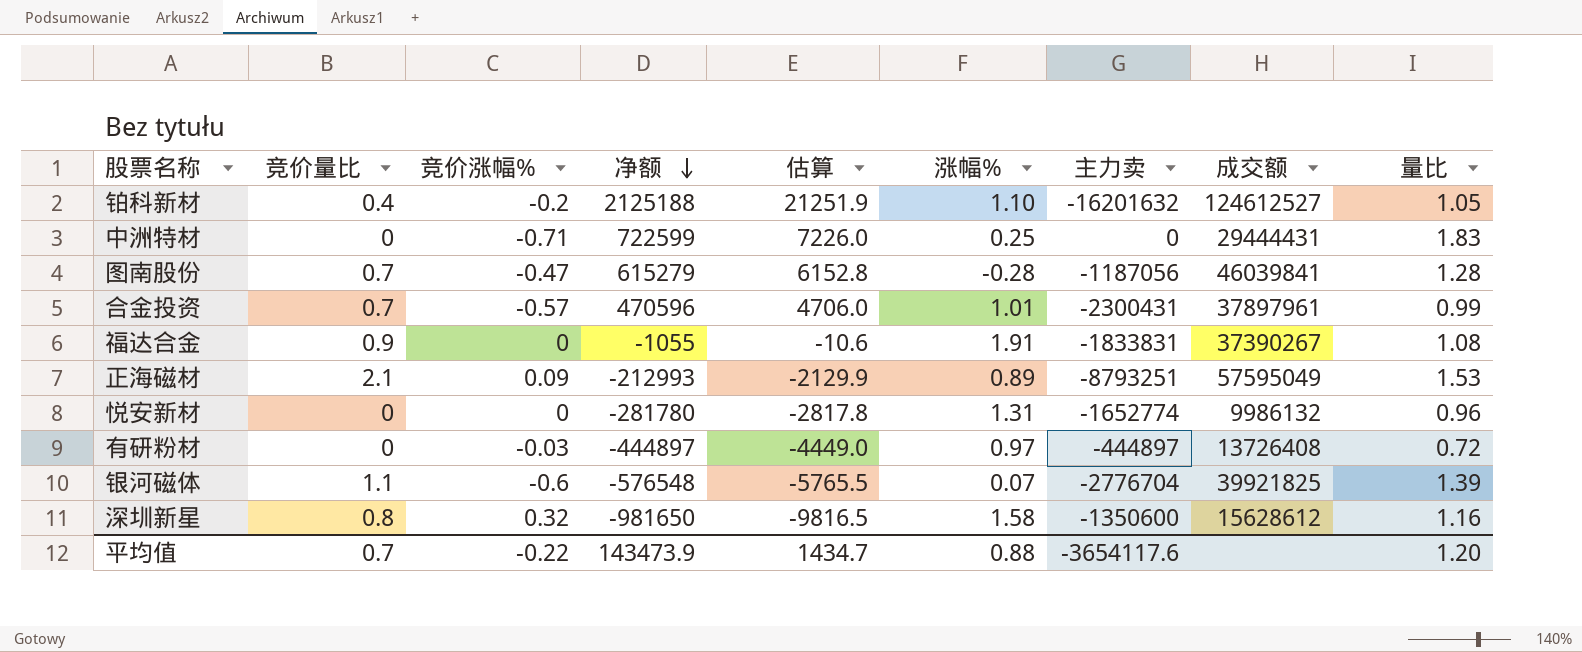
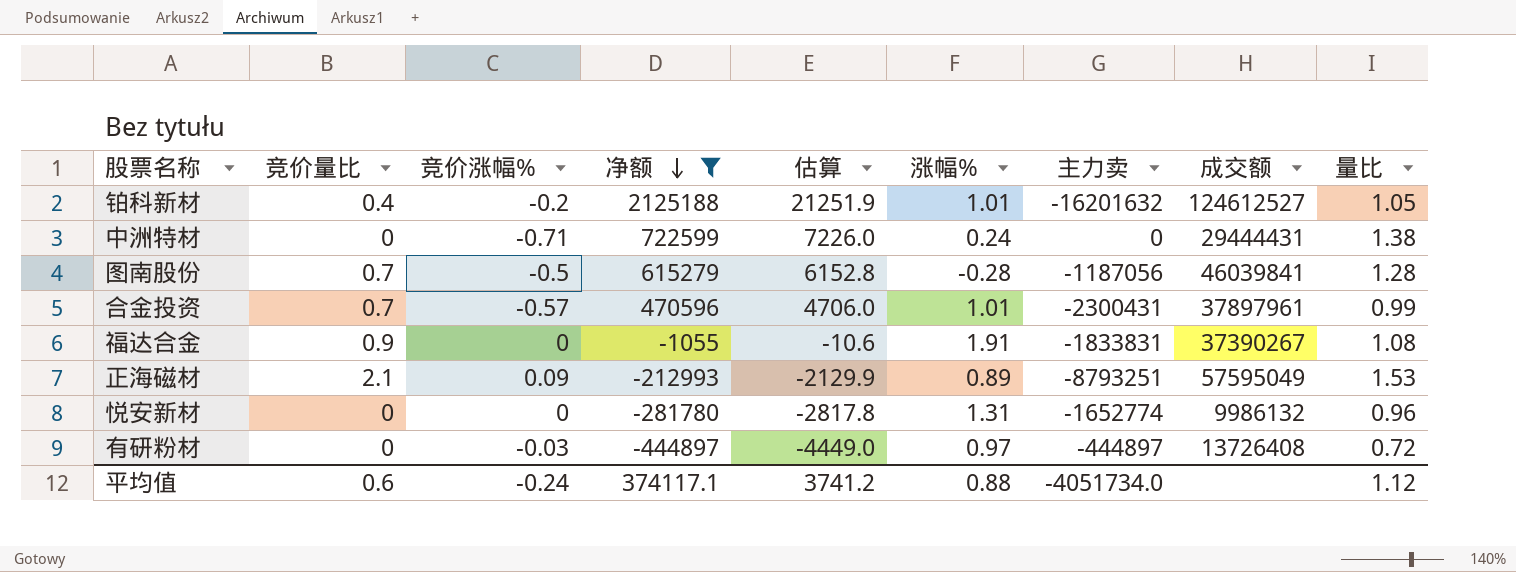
filter: none -> 净额 >= -444897
铂科新材 | 涨幅%: 1.10 -> 1.01
中洲特材 | 涨幅%: 0.25 -> 0.24
中洲特材 | 量比: 1.83 -> 1.38
图南股份 | 竞价涨幅%: -0.47 -> -0.5
平均值 | 竞价量比: 0.7 -> 0.6
平均值 | 竞价涨幅%: -0.22 -> -0.24
平均值 | 净额: 143473.9 -> 374117.1
平均值 | 估算: 1434.7 -> 3741.2
平均值 | 主力卖: -3654117.6 -> -4051734.0
平均值 | 量比: 1.20 -> 1.12

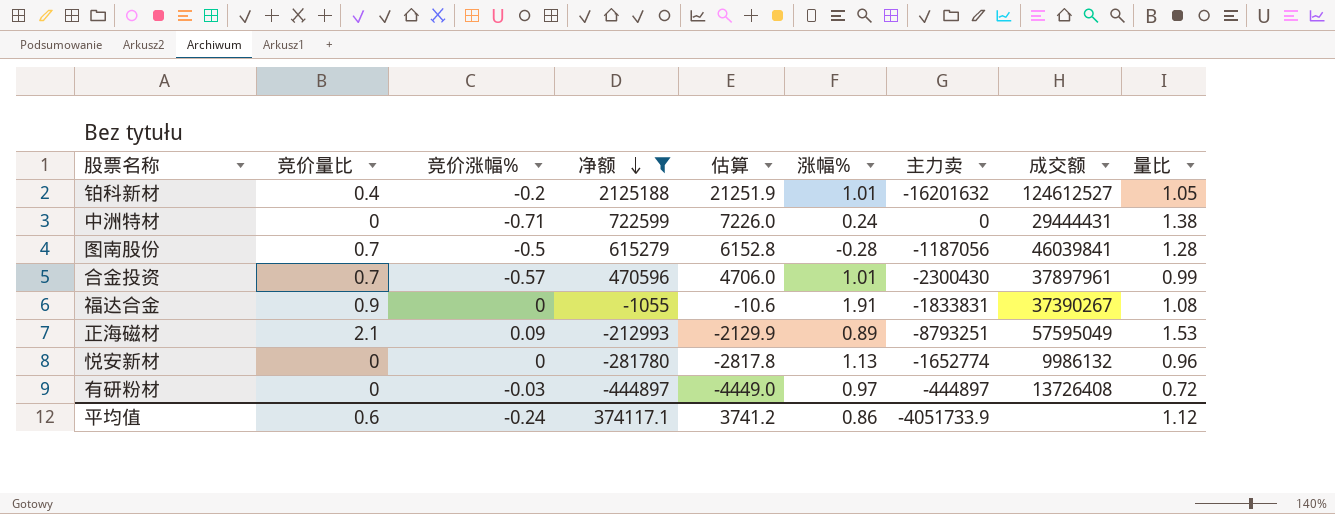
合金投资 | 主力卖: -2300431 -> -2300430
悦安新材 | 涨幅%: 1.31 -> 1.13
平均值 | 涨幅%: 0.88 -> 0.86
平均值 | 主力卖: -4051734.0 -> -4051733.9

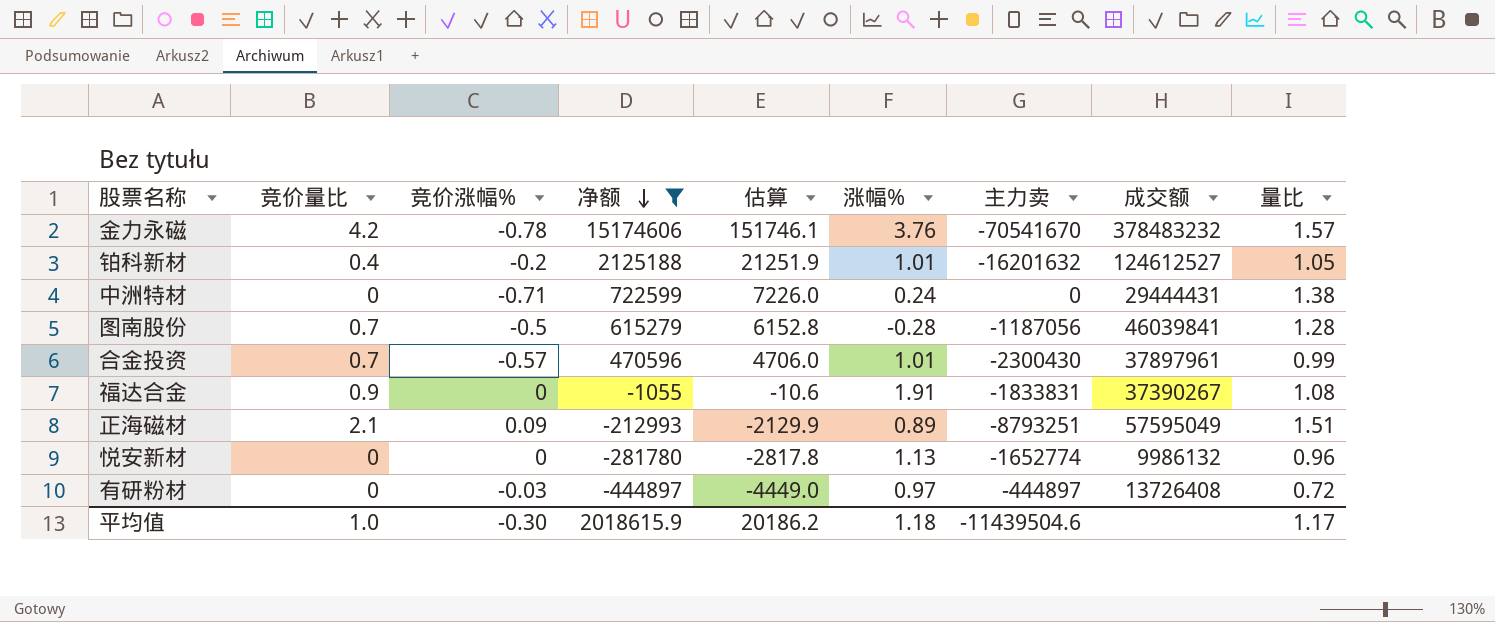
row 金力永磁: none -> 4.2 | -0.78 | 15174606 | 151746.1 | 3.76 | -70541670 | 378483232 | 1.57
正海磁材 | 量比: 1.53 -> 1.51
平均值 | 竞价量比: 0.6 -> 1.0
平均值 | 竞价涨幅%: -0.24 -> -0.30
平均值 | 净额: 374117.1 -> 2018615.9
平均值 | 估算: 3741.2 -> 20186.2
平均值 | 涨幅%: 0.86 -> 1.18
平均值 | 主力卖: -4051733.9 -> -11439504.6
平均值 | 量比: 1.12 -> 1.17

